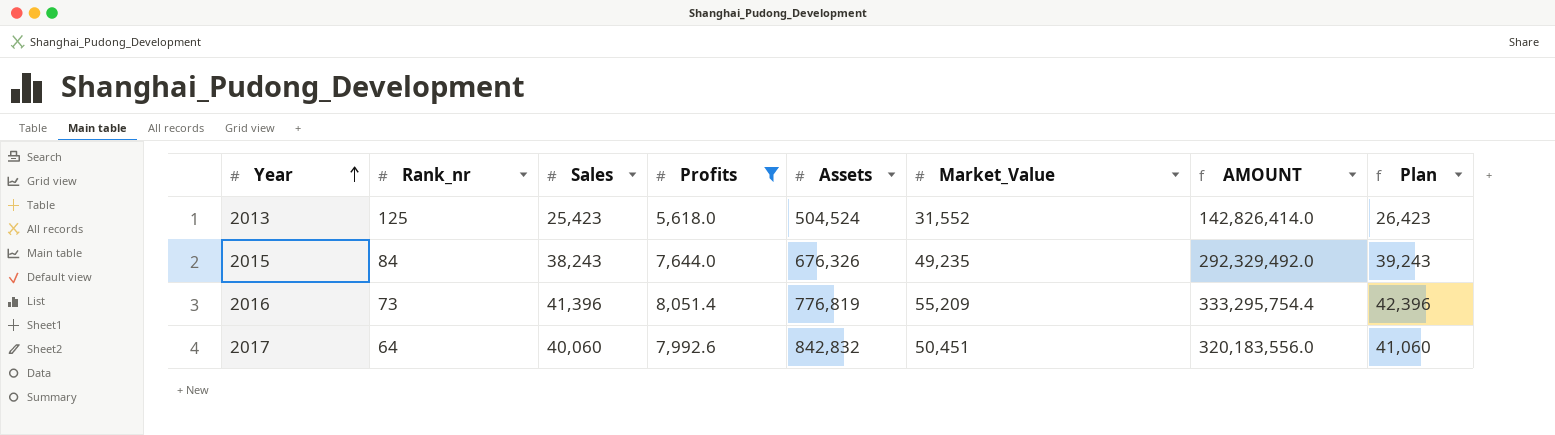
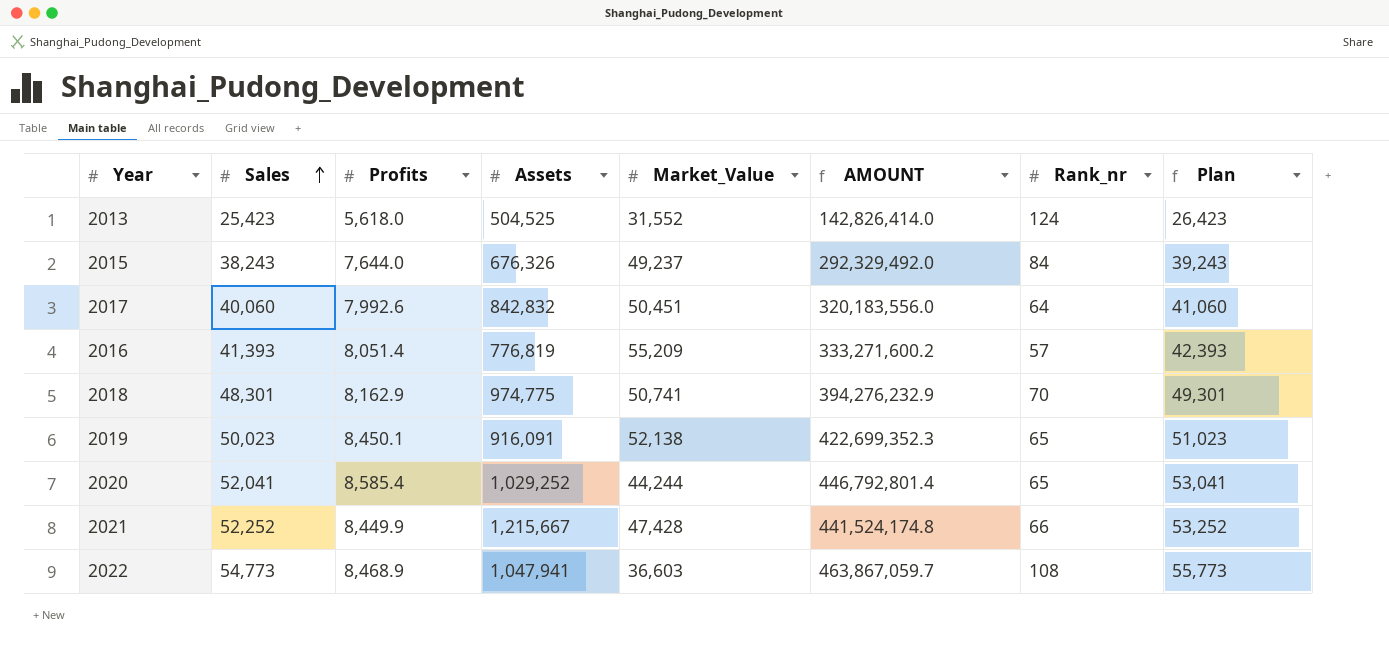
filter: Profits <= 8,051.4 -> none
row order: Year ascending -> Sales ascending
column Rank_nr | position: 2 -> 7
2013 | Assets: 504,524 -> 504,525
2013 | Rank_nr: 125 -> 124
2015 | Market_Value: 49,235 -> 49,237
2016 | Sales: 41,396 -> 41,393
2016 | AMOUNT: 333,295,754.4 -> 333,271,600.2
2016 | Rank_nr: 73 -> 57
2016 | Plan: 42,396 -> 42,393

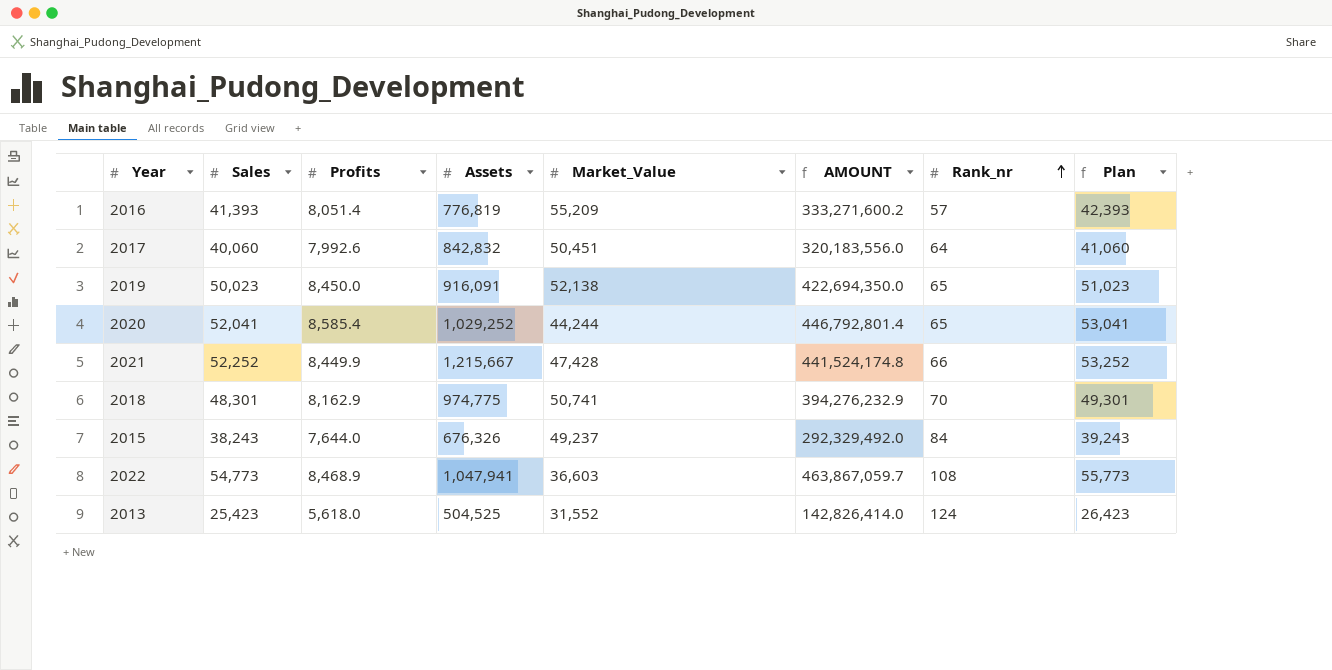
row order: Sales ascending -> Rank_nr ascending
2019 | Profits: 8,450.1 -> 8,450.0
2019 | AMOUNT: 422,699,352.3 -> 422,694,350.0

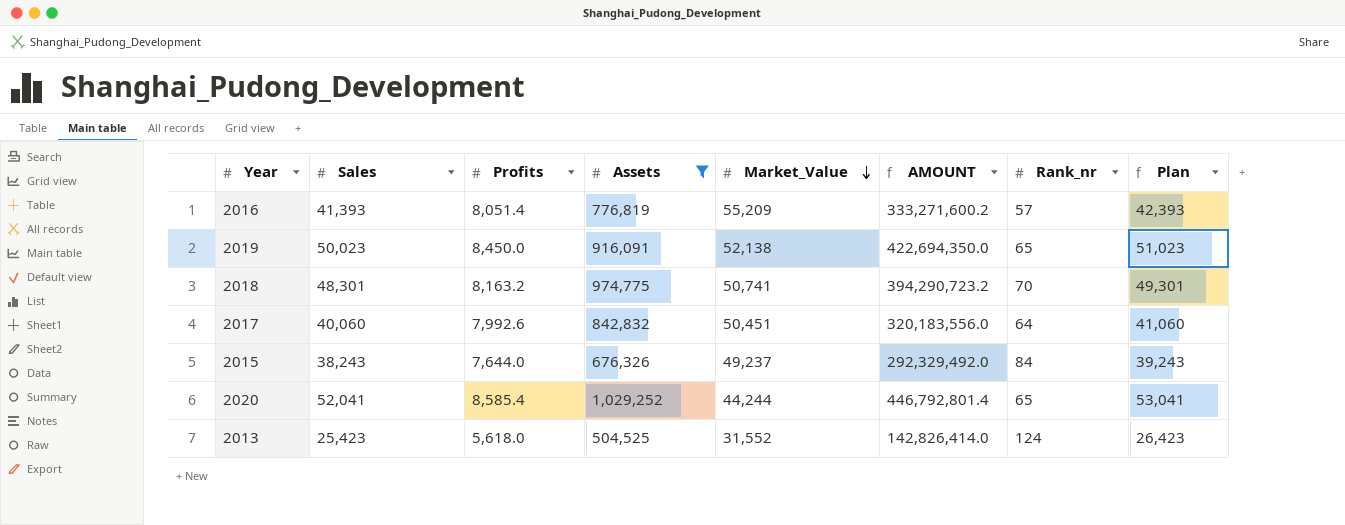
filter: none -> Assets <= 1,029,252
row order: Rank_nr ascending -> Market_Value descending
2018 | Profits: 8,162.9 -> 8,163.2
2018 | AMOUNT: 394,276,232.9 -> 394,290,723.2

